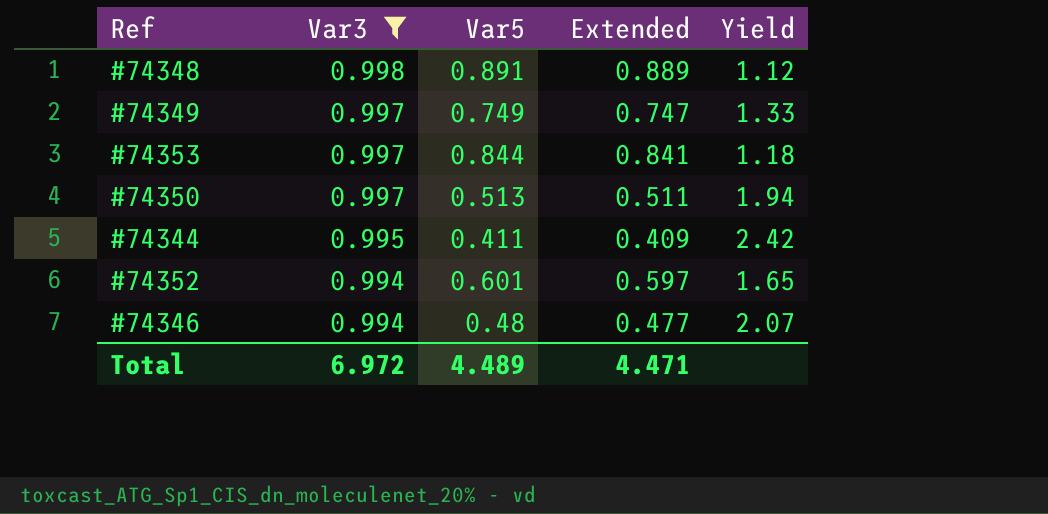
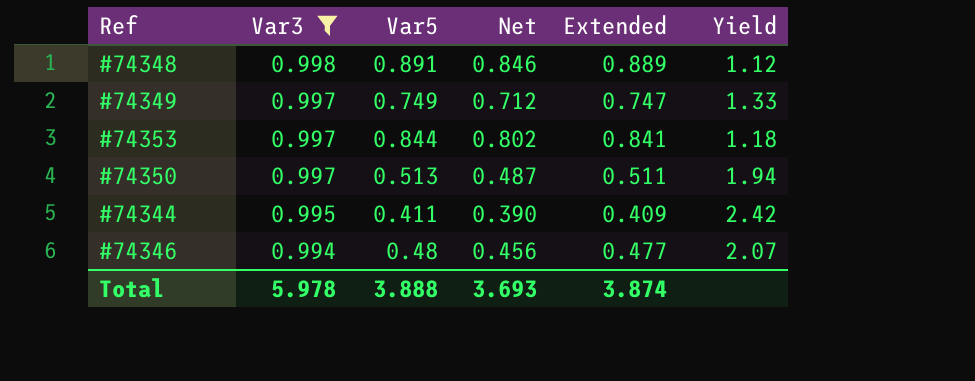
column Net | formula: none -> [Var5] * 0.95
row #74352: 0.994 | 0.601 | 0.597 | 1.65 -> none
Total | Var3: 6.972 -> 5.978
Total | Var5: 4.489 -> 3.888
Total | Extended: 4.471 -> 3.874

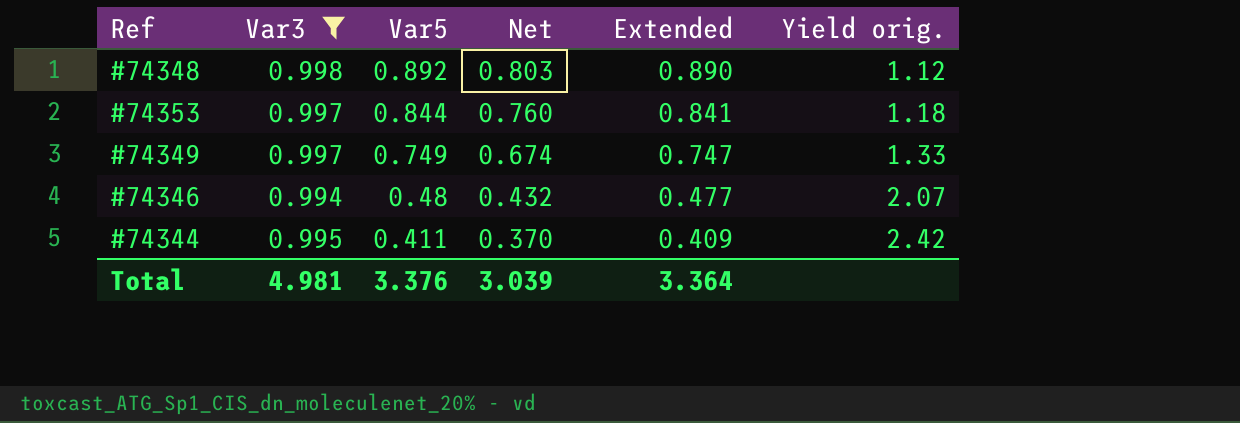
row order: Var3 descending -> Var5 descending
column Net | formula: [Var5] * 0.95 -> [Var5] * 0.9
column name: Yield -> Yield orig.
row #74350: 0.997 | 0.513 | 0.487 | 0.511 | 1.94 -> none
#74348 | Var5: 0.891 -> 0.892
#74348 | Extended: 0.889 -> 0.890
Total | Var3: 5.978 -> 4.981
Total | Var5: 3.888 -> 3.376
Total | Net: 3.693 -> 3.039
Total | Extended: 3.874 -> 3.364

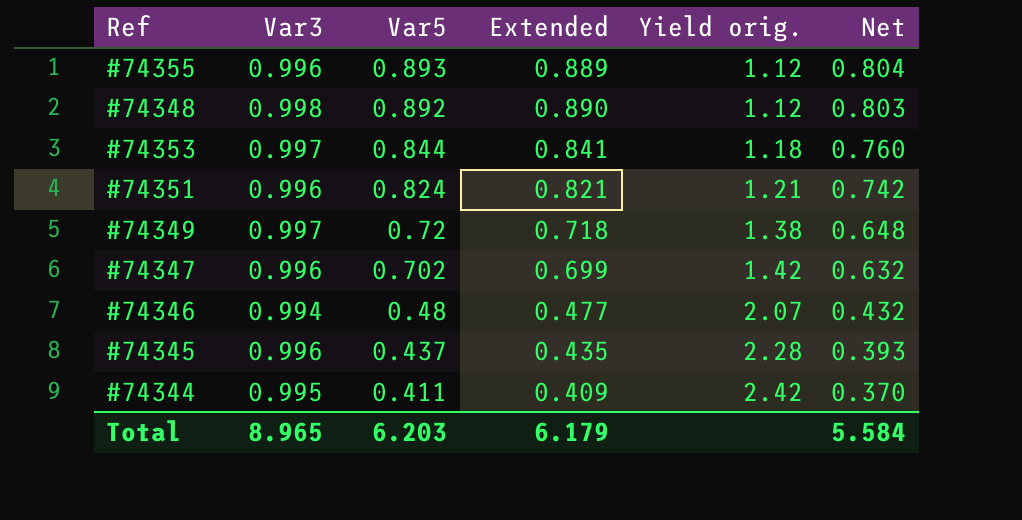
filter: Var3 != 0.996 -> none
column Net | position: 4 -> 6
#74349 | Var5: 0.749 -> 0.72
#74349 | Extended: 0.747 -> 0.718
#74349 | Yield orig.: 1.33 -> 1.38
#74349 | Net: 0.674 -> 0.648
Total | Var3: 4.981 -> 8.965
Total | Var5: 3.376 -> 6.203
Total | Extended: 3.364 -> 6.179
Total | Net: 3.039 -> 5.584

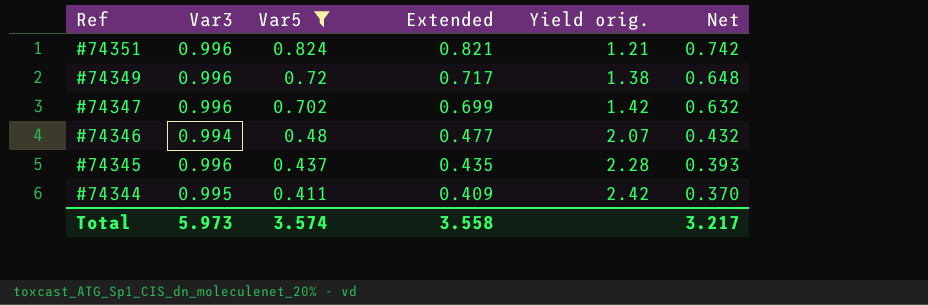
filter: none -> Var5 <= 0.824
#74349 | Var3: 0.997 -> 0.996
#74349 | Extended: 0.718 -> 0.717
Total | Var3: 8.965 -> 5.973
Total | Var5: 6.203 -> 3.574
Total | Extended: 6.179 -> 3.558
Total | Net: 5.584 -> 3.217

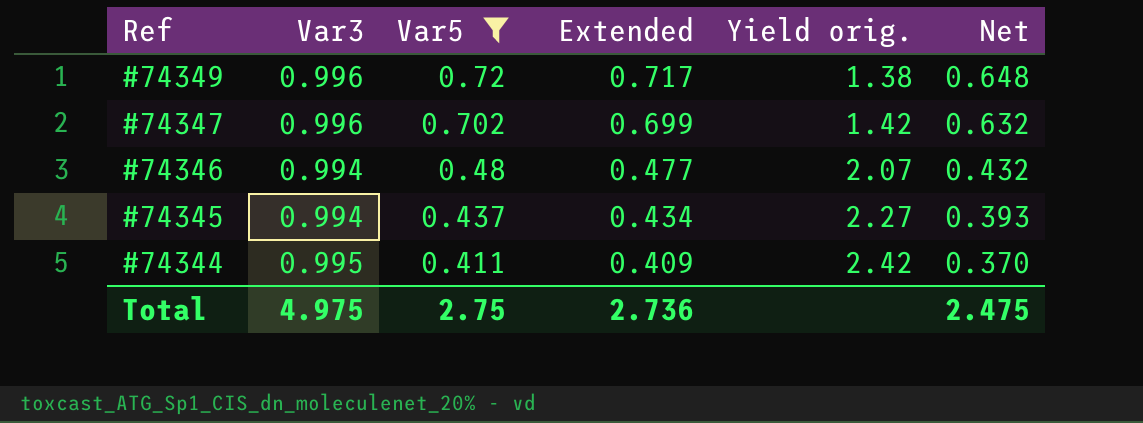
row #74351: 0.996 | 0.824 | 0.821 | 1.21 | 0.742 -> none
#74345 | Var3: 0.996 -> 0.994
#74345 | Extended: 0.435 -> 0.434
#74345 | Yield orig.: 2.28 -> 2.27
Total | Var3: 5.973 -> 4.975
Total | Var5: 3.574 -> 2.75
Total | Extended: 3.558 -> 2.736
Total | Net: 3.217 -> 2.475

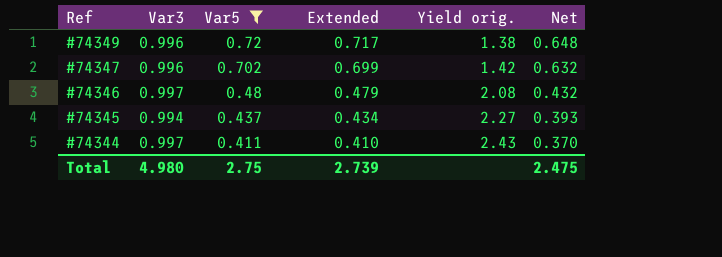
#74346 | Var3: 0.994 -> 0.997
#74346 | Extended: 0.477 -> 0.479
#74346 | Yield orig.: 2.07 -> 2.08
#74344 | Var3: 0.995 -> 0.997
#74344 | Extended: 0.409 -> 0.410
#74344 | Yield orig.: 2.42 -> 2.43
Total | Var3: 4.975 -> 4.980
Total | Extended: 2.736 -> 2.739

